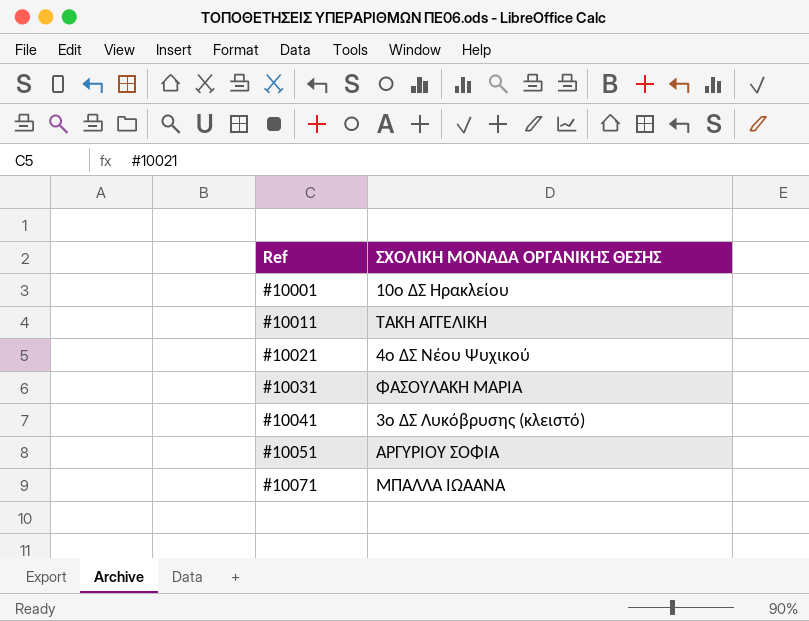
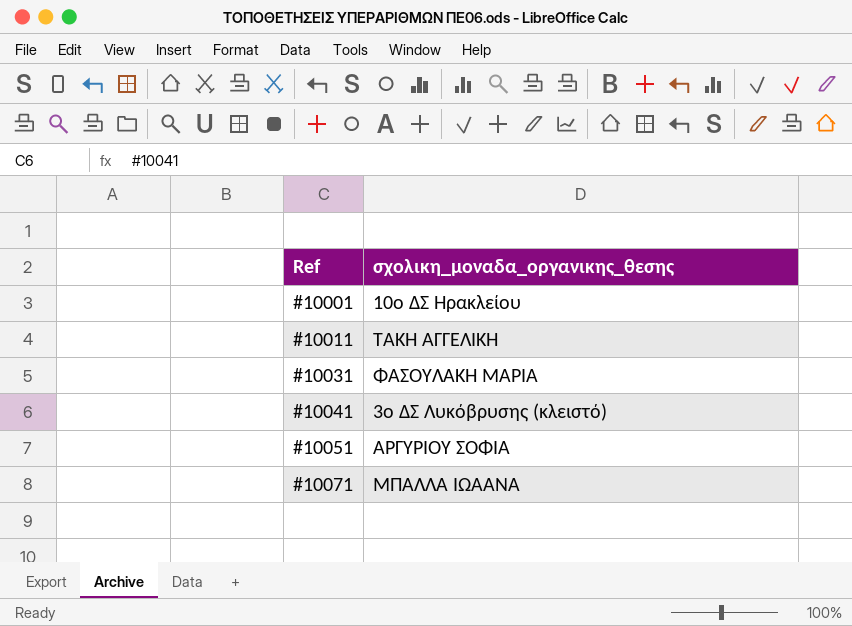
column name: ΣΧΟΛΙΚΗ ΜΟΝΑΔΑ ΟΡΓΑΝΙΚΗΣ ΘΕΣΗΣ -> σχολικη_μοναδα_οργανικης_θεσης
row #10021: 4ο ΔΣ Νέου Ψυχικού -> none

